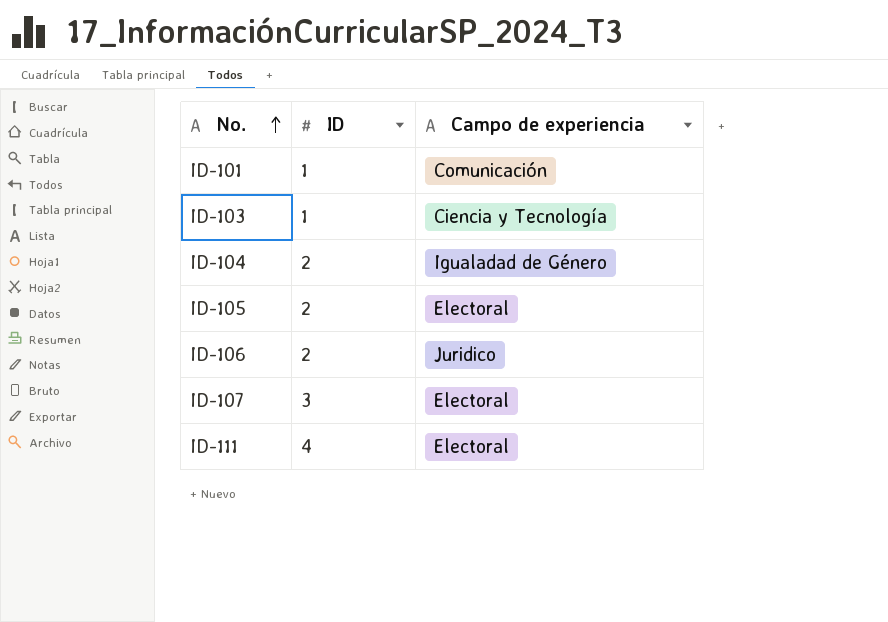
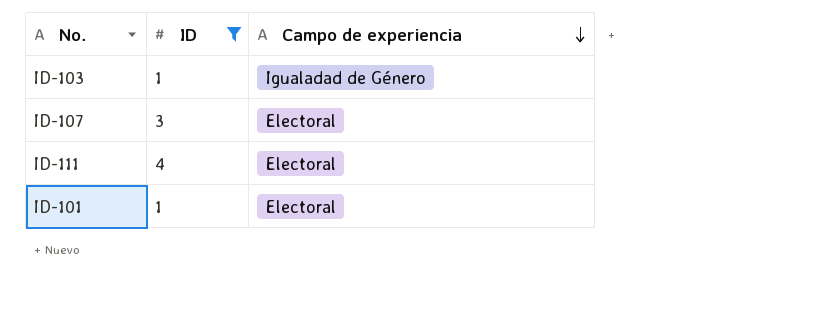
filter: none -> ID != 2
row order: No. ascending -> Campo de experiencia descending
ID-103 | Campo de experiencia: Ciencia y Tecnología -> Igualadad de Género
ID-101 | Campo de experiencia: Comunicación -> Electoral

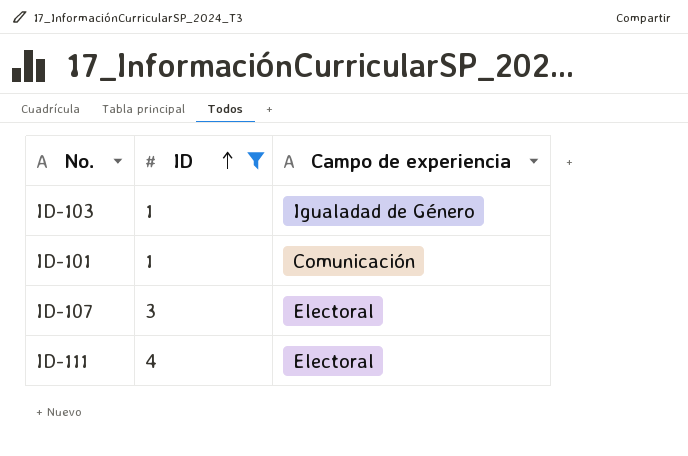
row order: Campo de experiencia descending -> ID ascending
ID-101 | Campo de experiencia: Electoral -> Comunicación

